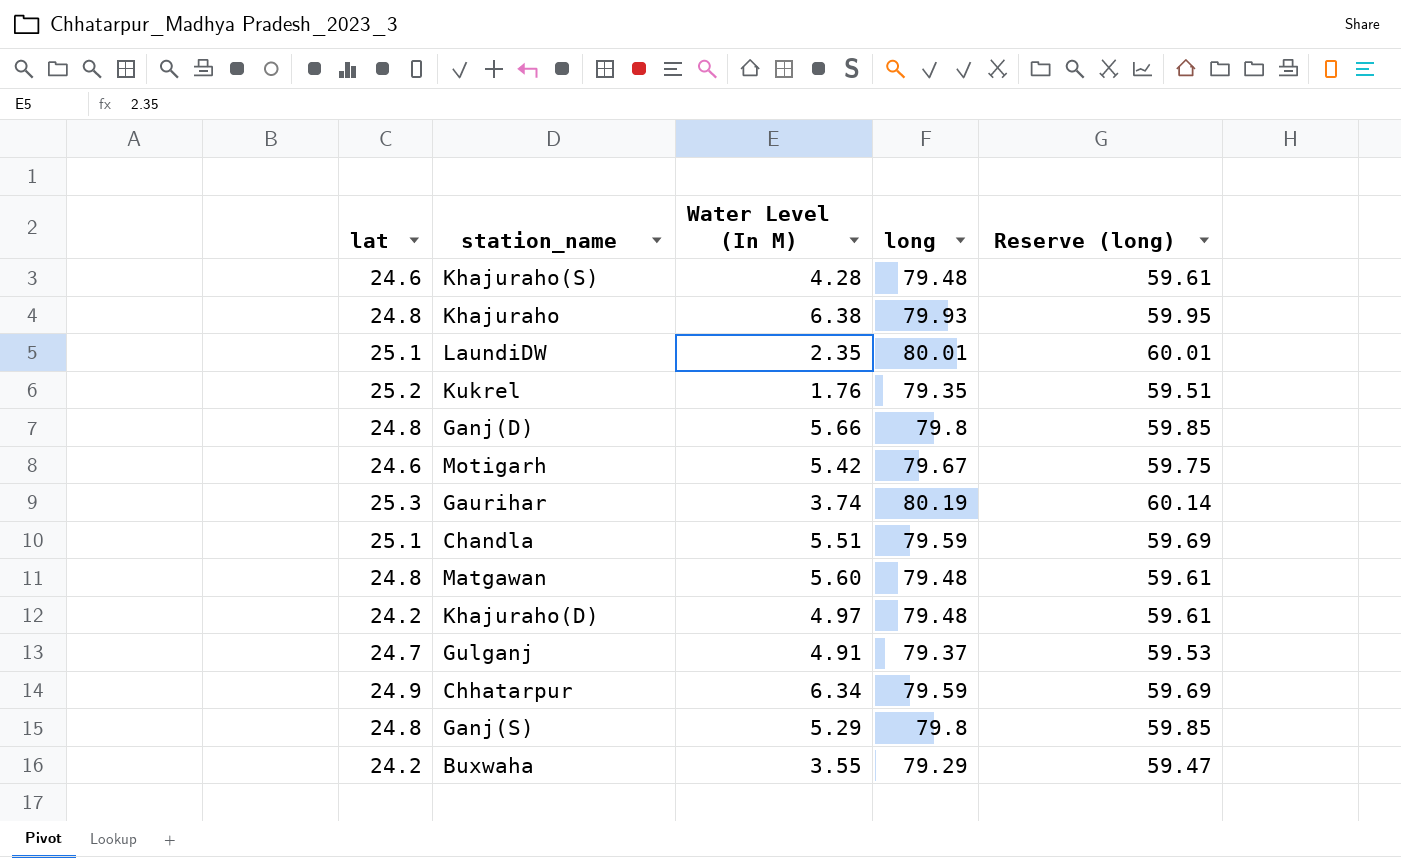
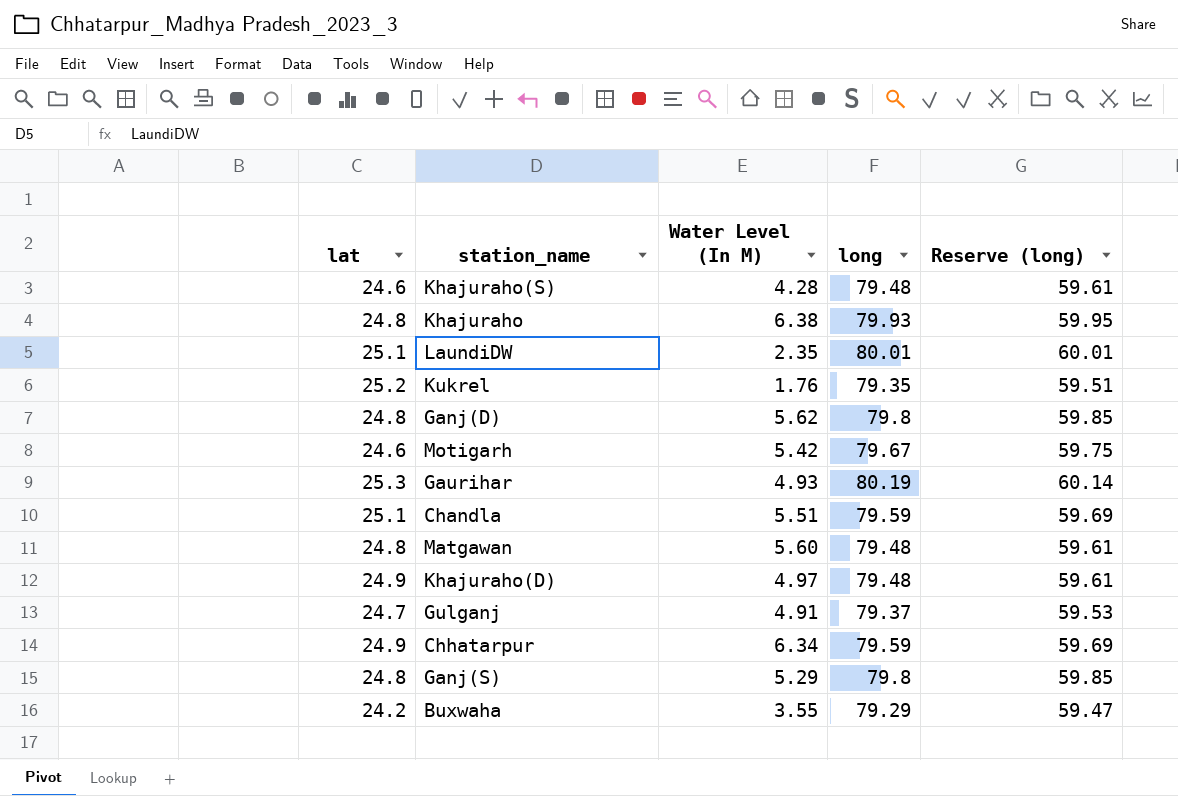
Ganj(D) | Water Level (In M): 5.66 -> 5.62
Gaurihar | Water Level (In M): 3.74 -> 4.93
Khajuraho(D) | lat: 24.2 -> 24.9

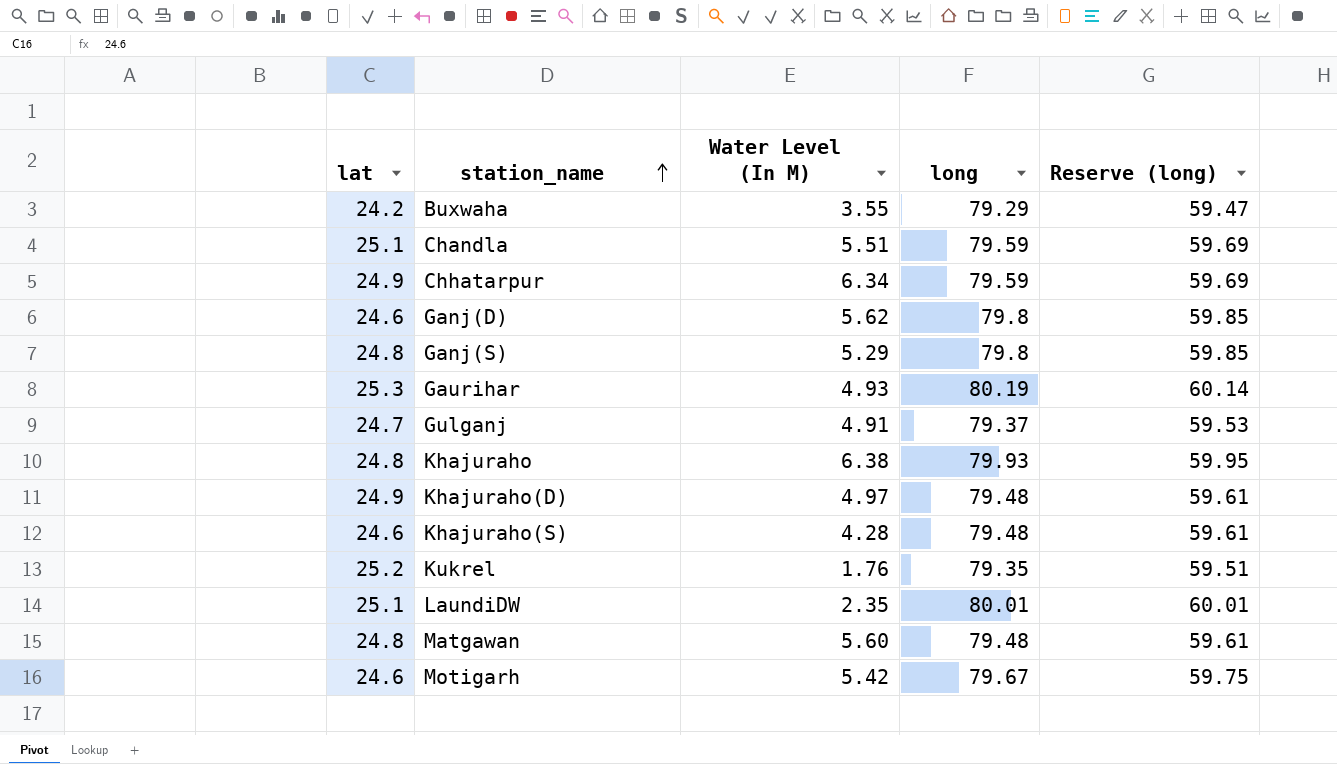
row order: none -> station_name ascending
Ganj(D) | lat: 24.8 -> 24.6

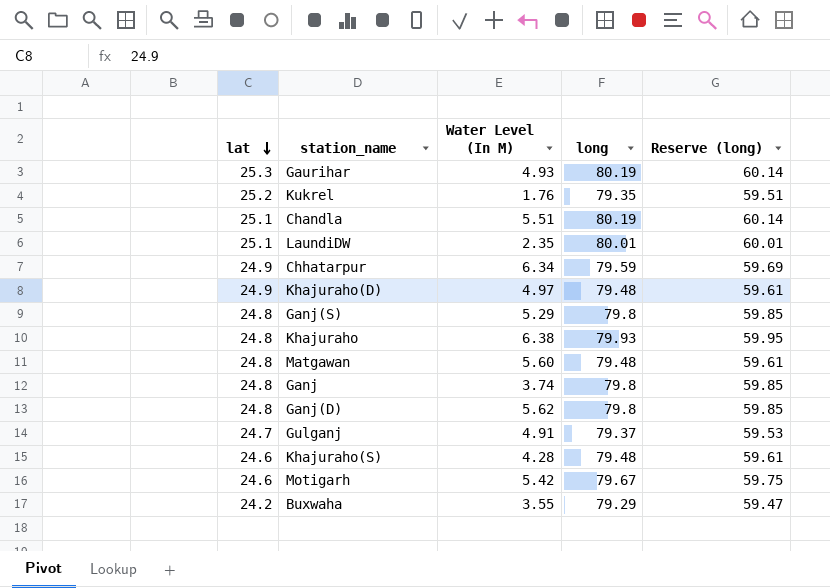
row order: station_name ascending -> lat descending
Chandla | long: 79.59 -> 80.19
Chandla | Reserve (long): 59.69 -> 60.14
row Ganj: none -> 24.8 | 3.74 | 79.8 | 59.85
Ganj(D) | lat: 24.6 -> 24.8

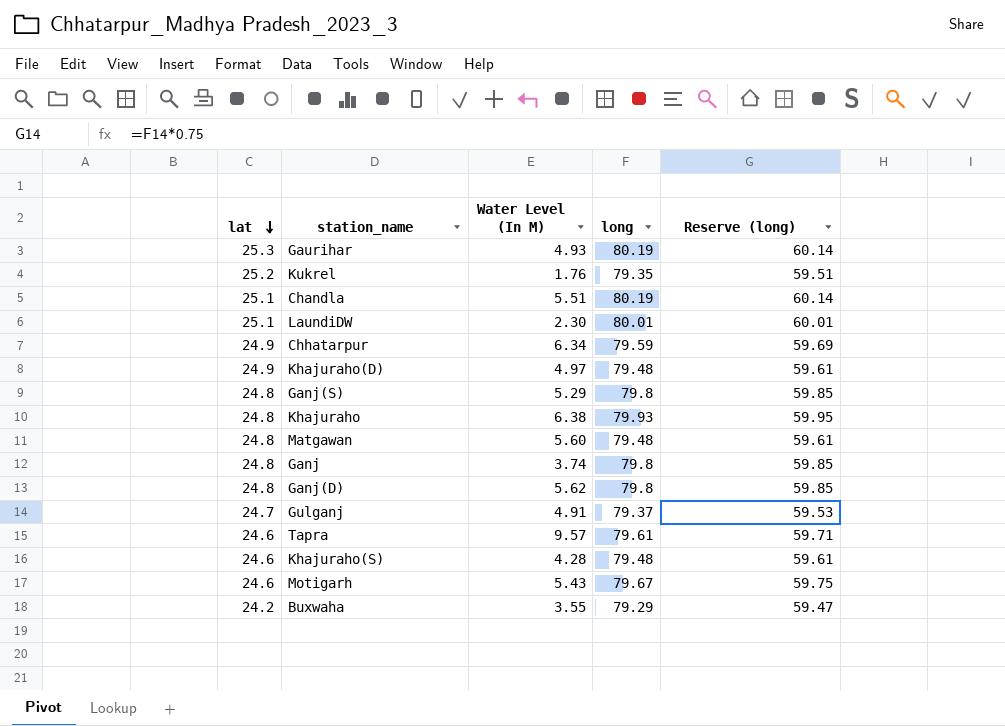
LaundiDW | Water Level (In M): 2.35 -> 2.30
row Tapra: none -> 24.6 | 9.57 | 79.61 | 59.71
Motigarh | Water Level (In M): 5.42 -> 5.43

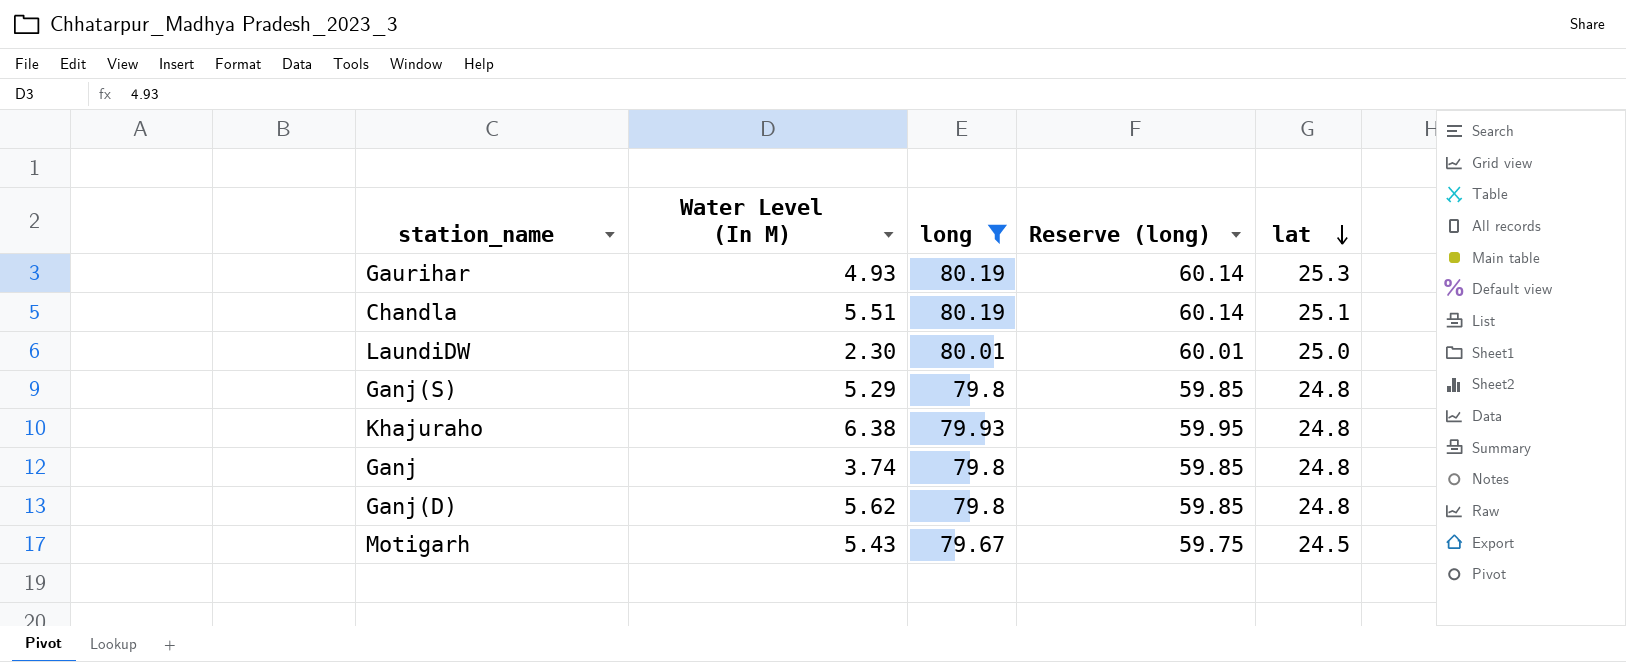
filter: none -> long >= 79.67
column lat | position: 1 -> 5
LaundiDW | lat: 25.1 -> 25.0
Motigarh | lat: 24.6 -> 24.5

